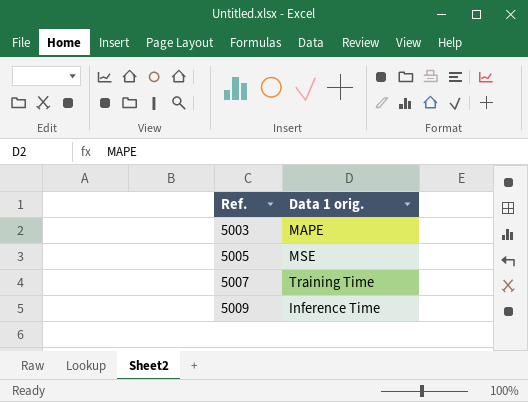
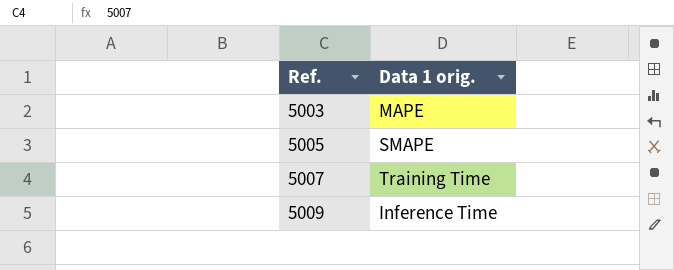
5005 | Data 1 orig.: MSE -> SMAPE

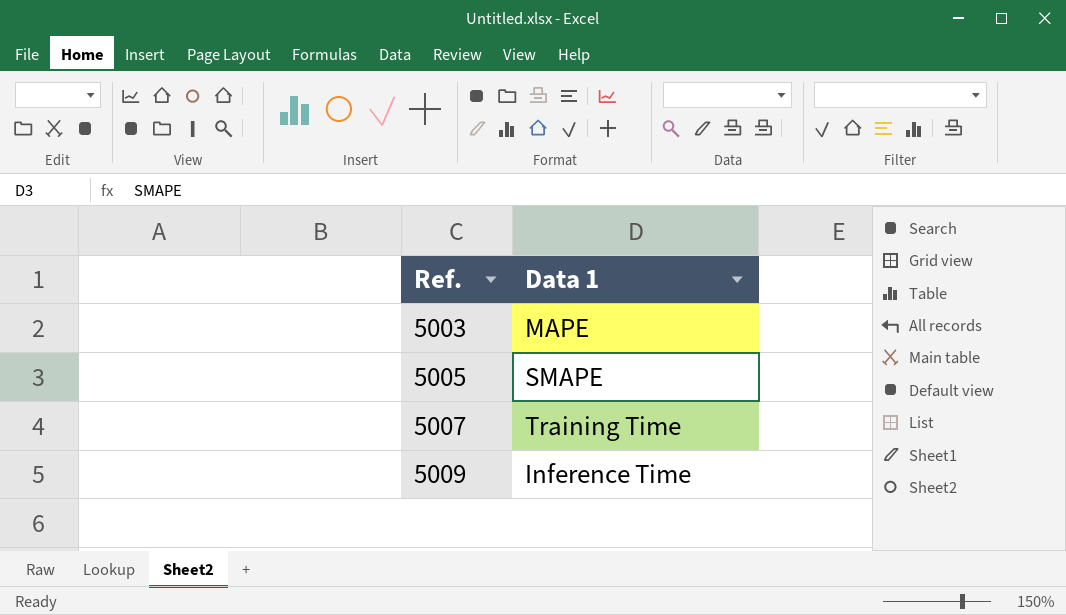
column name: Data 1 orig. -> Data 1

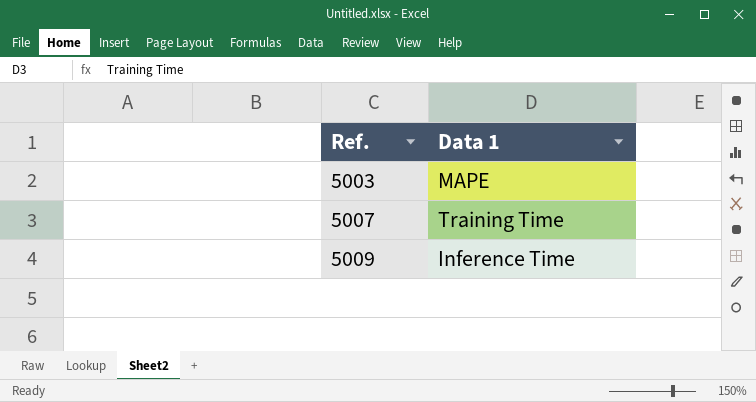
row 5005: SMAPE -> none

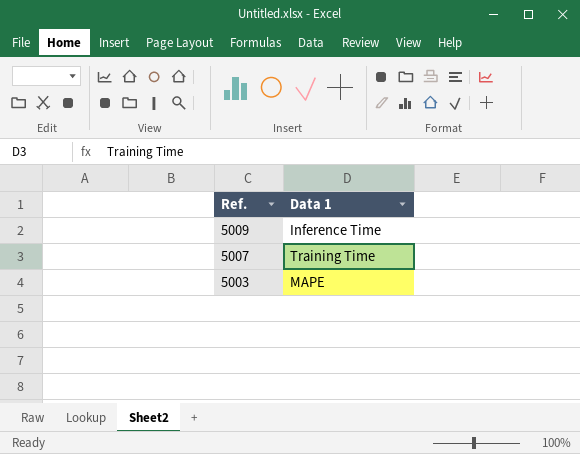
row order: Ref. ascending -> Ref. descending

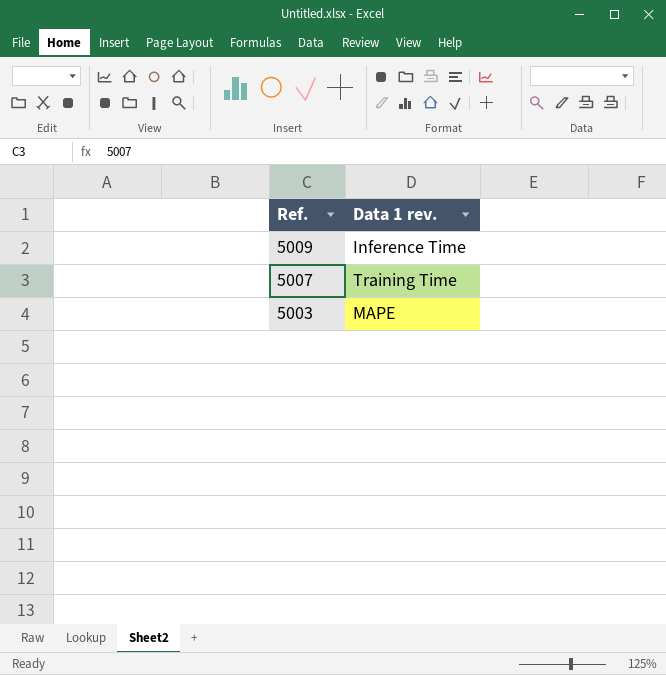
column name: Data 1 -> Data 1 rev.

